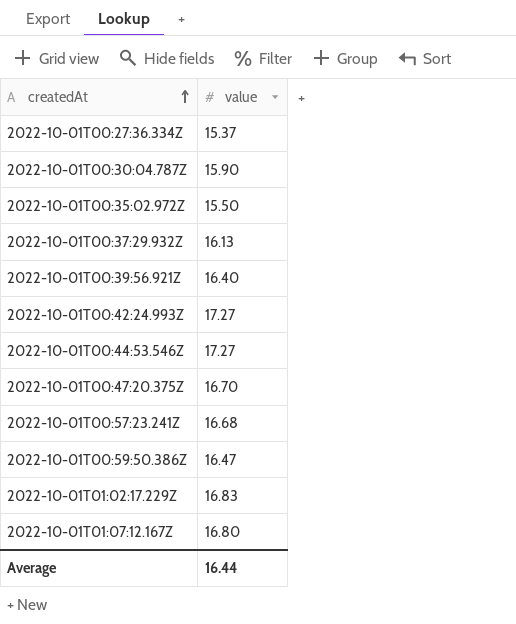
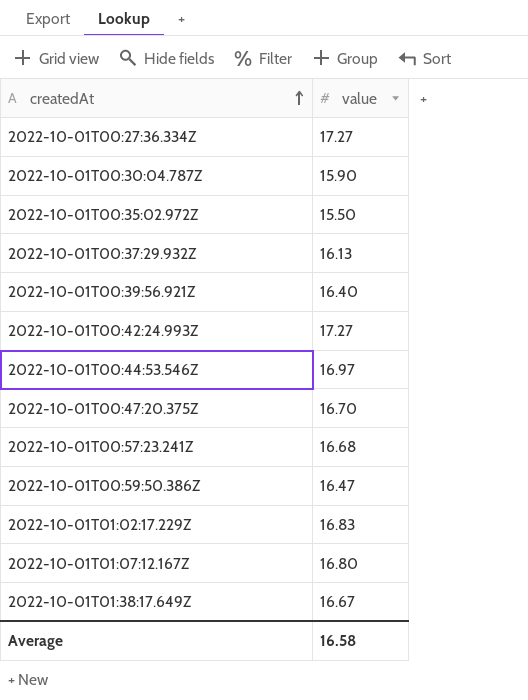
2022-10-01T00:27:36.334Z | value: 15.37 -> 17.27
2022-10-01T00:44:53.546Z | value: 17.27 -> 16.97
row 2022-10-01T01:38:17.649Z: none -> 16.67
Average | value: 16.44 -> 16.58

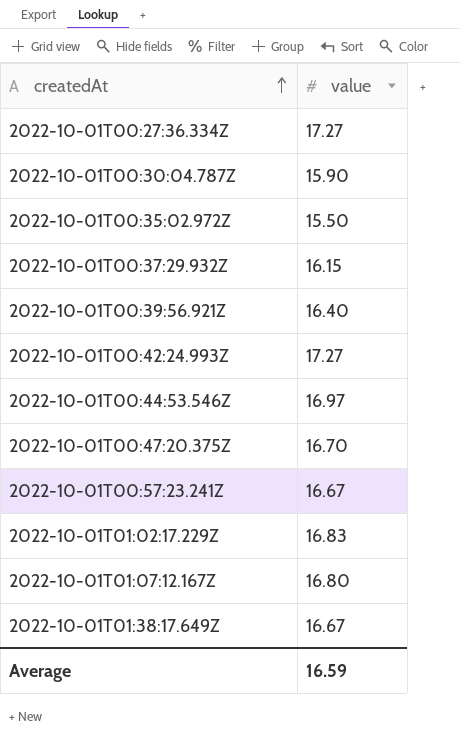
row 2022-10-01T00:59:50.386Z: 16.47 -> none
2022-10-01T00:37:29.932Z | value: 16.13 -> 16.15
2022-10-01T00:57:23.241Z | value: 16.68 -> 16.67
Average | value: 16.58 -> 16.59

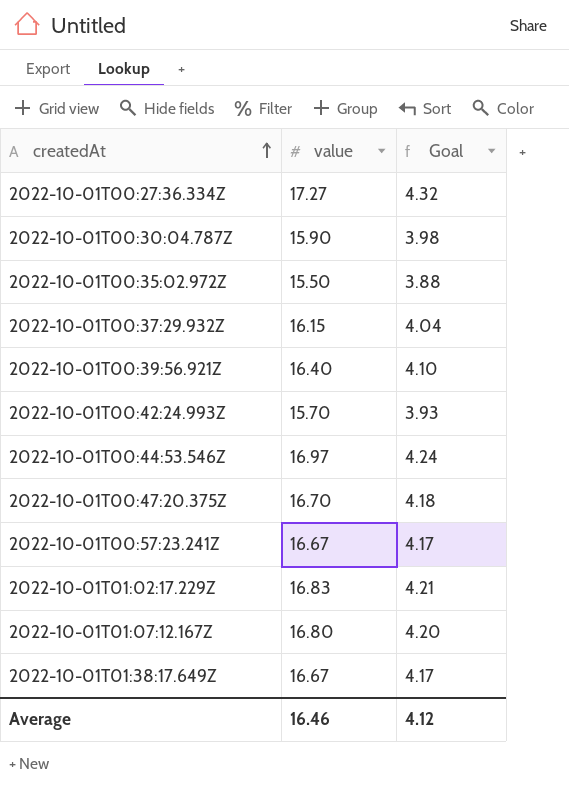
column Goal | formula: none -> [value] * 0.25
2022-10-01T00:42:24.993Z | value: 17.27 -> 15.70
Average | value: 16.59 -> 16.46

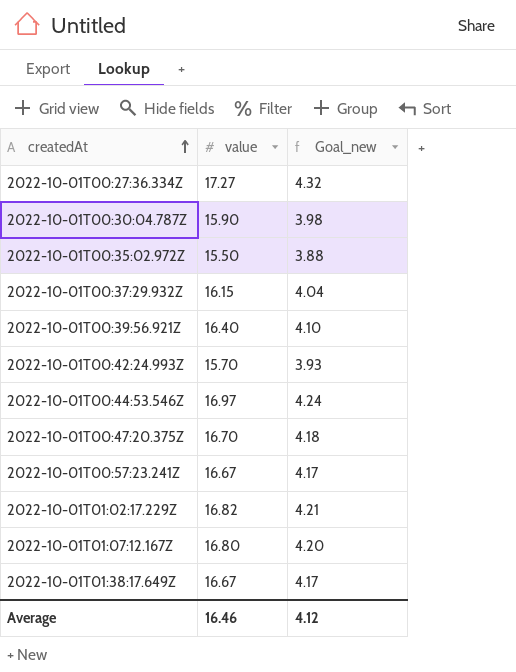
column name: Goal -> Goal_new
2022-10-01T01:02:17.229Z | value: 16.83 -> 16.82

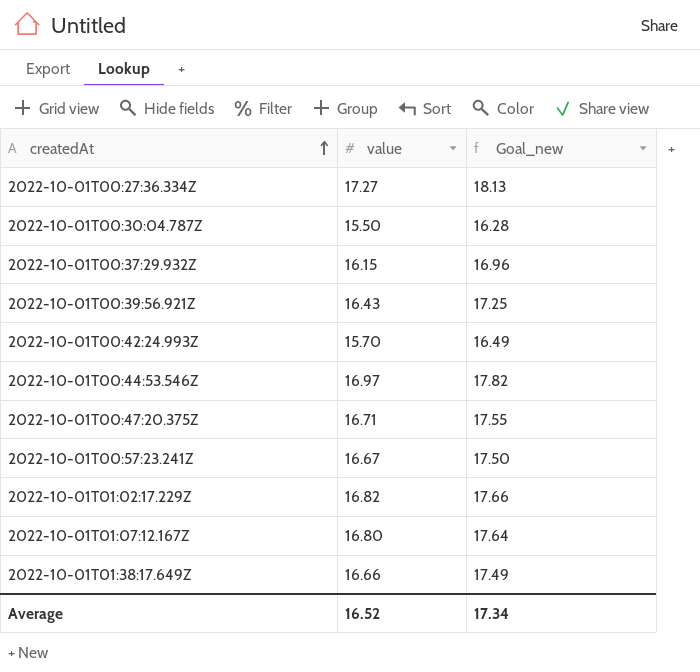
column Goal_new | formula: [value] * 0.25 -> [value] * 1.05
row 2022-10-01T00:35:02.972Z: 15.50 | 3.88 -> none
2022-10-01T00:30:04.787Z | value: 15.90 -> 15.50
2022-10-01T00:39:56.921Z | value: 16.40 -> 16.43
2022-10-01T00:47:20.375Z | value: 16.70 -> 16.71
2022-10-01T01:38:17.649Z | value: 16.67 -> 16.66
Average | value: 16.46 -> 16.52
Average | Goal_new: 4.12 -> 17.34

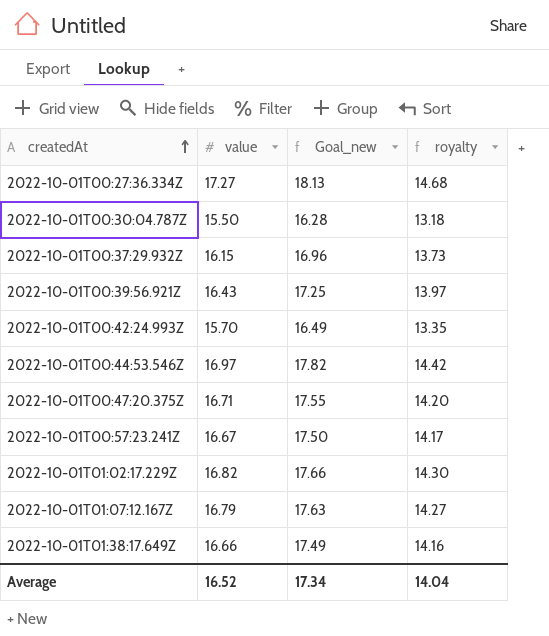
column royalty | formula: none -> [value] * 0.85
2022-10-01T01:07:12.167Z | value: 16.80 -> 16.79
2022-10-01T01:07:12.167Z | Goal_new: 17.64 -> 17.63

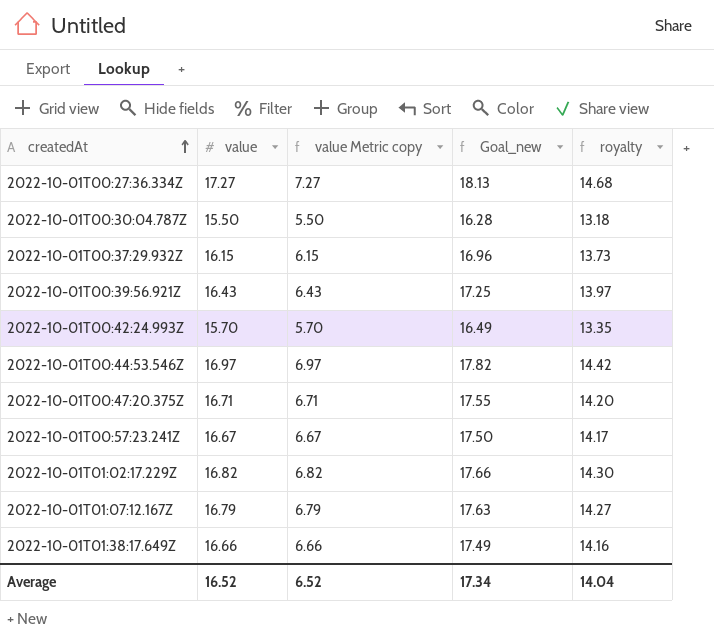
column value Metric copy | formula: none -> [value] - 10

